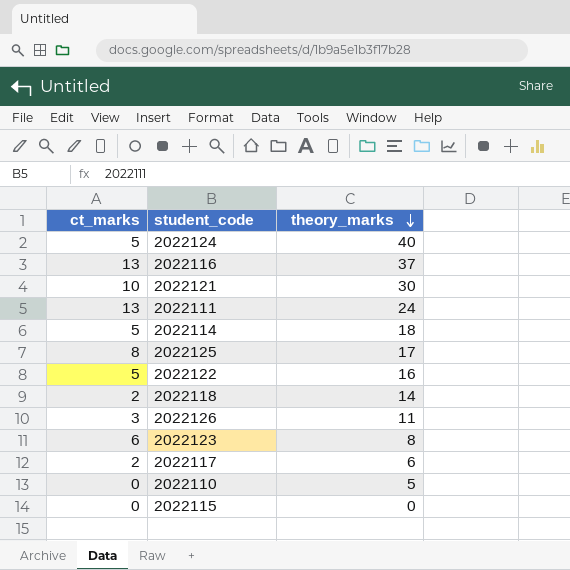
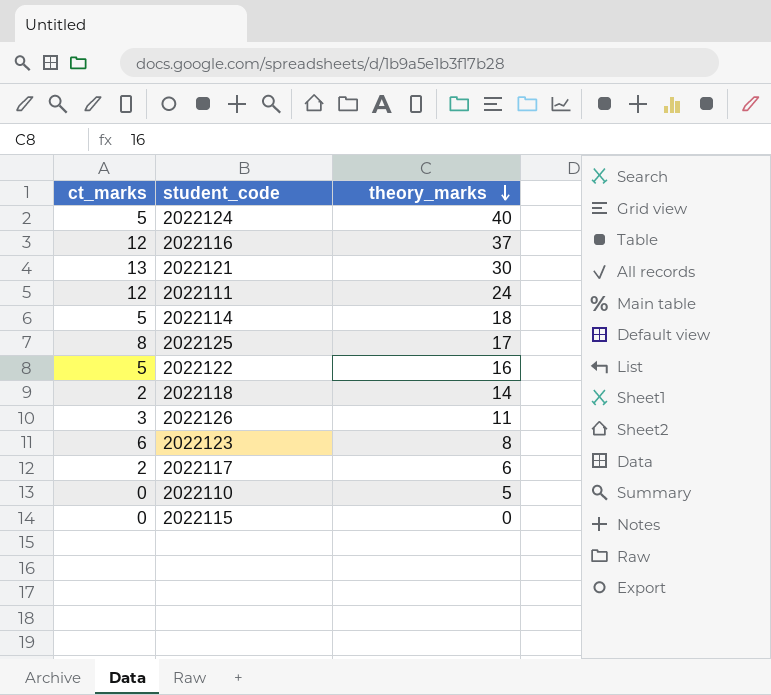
2022116 | ct_marks: 13 -> 12
2022121 | ct_marks: 10 -> 13
2022111 | ct_marks: 13 -> 12

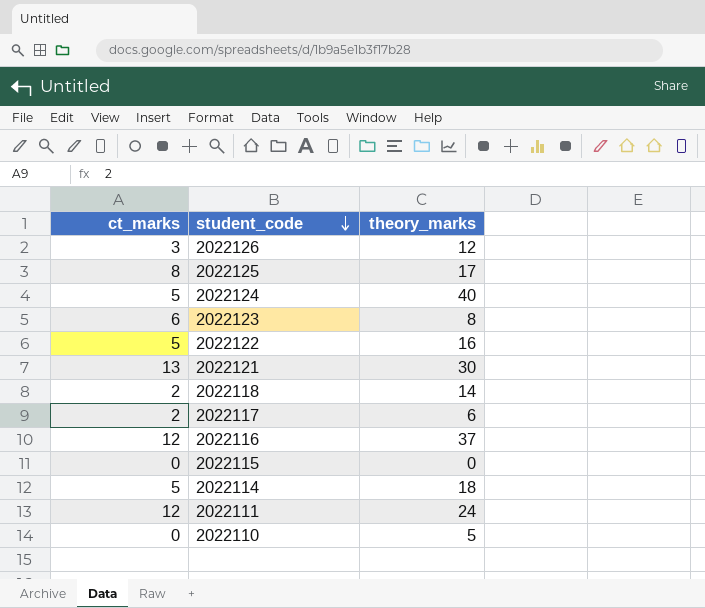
row order: theory_marks descending -> student_code descending
2022126 | theory_marks: 11 -> 12

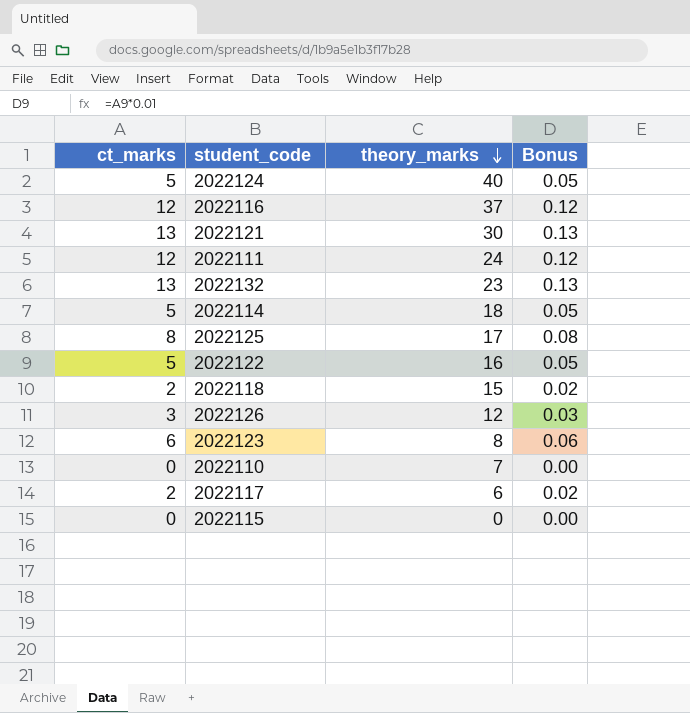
row order: student_code descending -> theory_marks descending
column Bonus | formula: none -> [ct_marks] * 0.01
row 2022132: none -> 13 | 23 | 0.13
2022118 | theory_marks: 14 -> 15
2022110 | theory_marks: 5 -> 7

